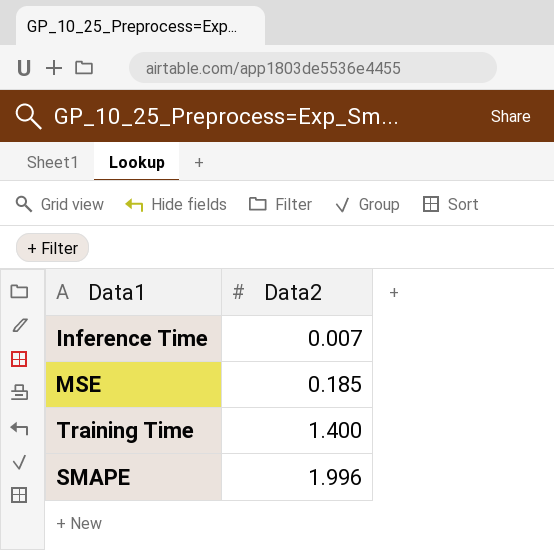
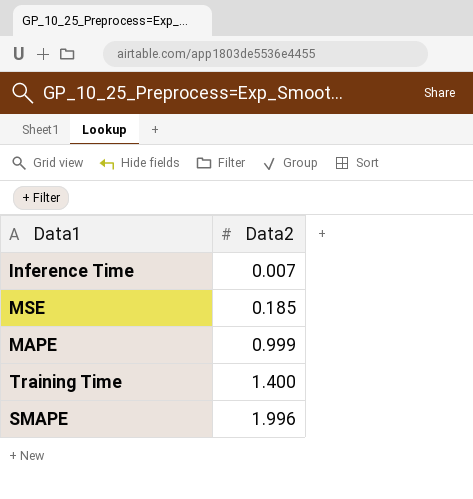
row MAPE: none -> 0.999

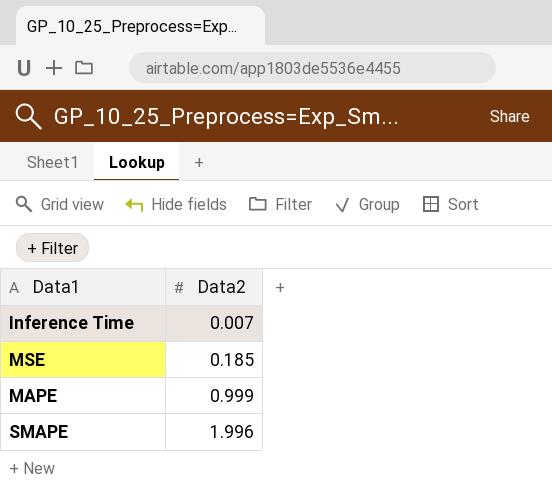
row Training Time: 1.400 -> none

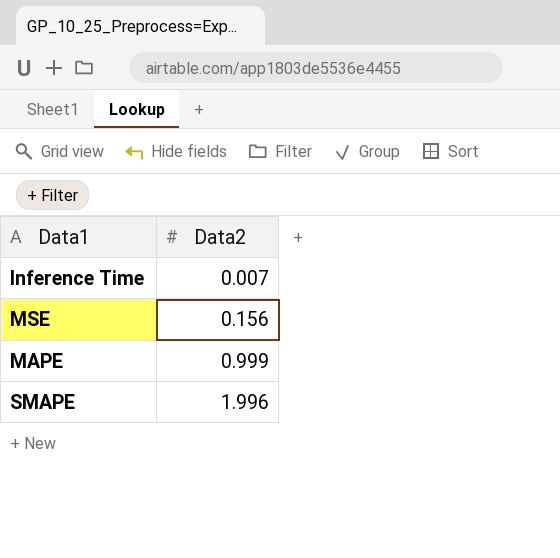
MSE | Data2: 0.185 -> 0.156

